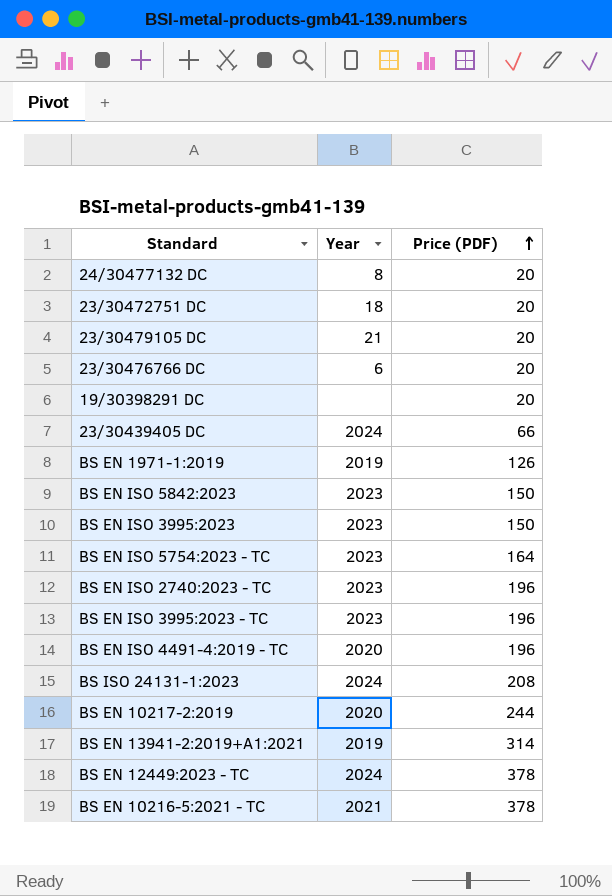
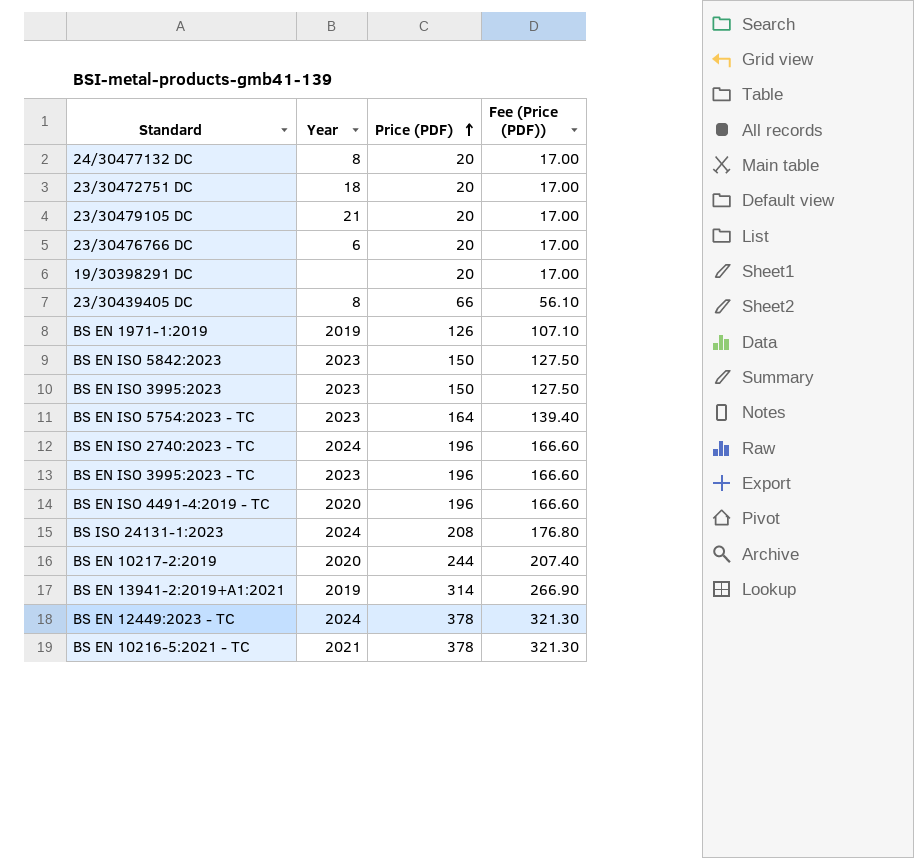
column Fee (Price (PDF)) | formula: none -> [Price (PDF)] * 0.85
23/30439405 DC | Year: 2024 -> 8
BS EN ISO 2740:2023 - TC | Year: 2023 -> 2024

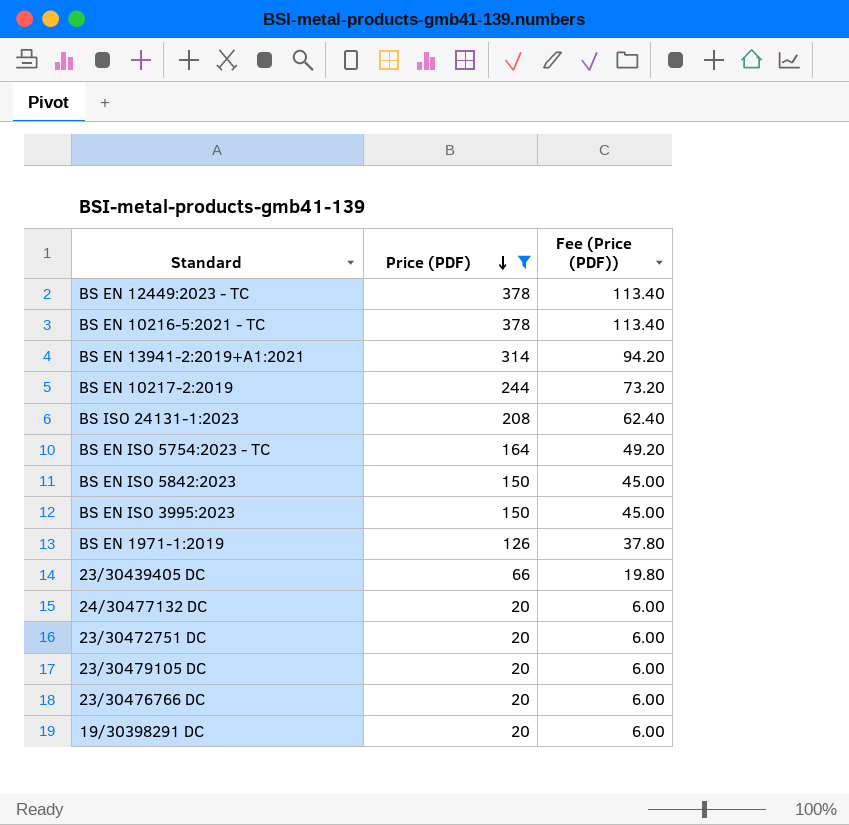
filter: none -> Price (PDF) != 196
row order: Price (PDF) ascending -> Price (PDF) descending
column Year | position: 2 -> none
column Fee (Price (PDF)) | formula: [Price (PDF)] * 0.85 -> [Price (PDF)] * 0.3

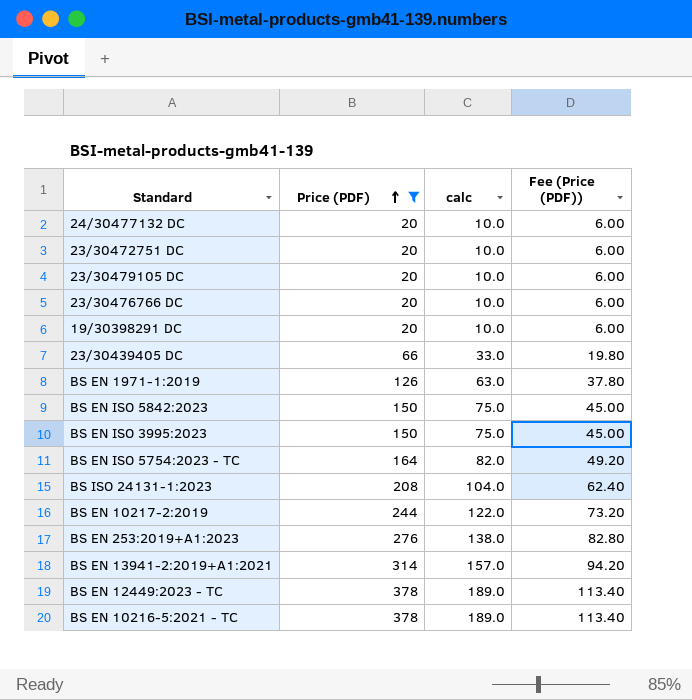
row order: Price (PDF) descending -> Price (PDF) ascending
column calc | formula: none -> [Price (PDF)] * 0.5
row BS EN 253:2019+A1:2023: none -> 276 | 138.0 | 82.80

